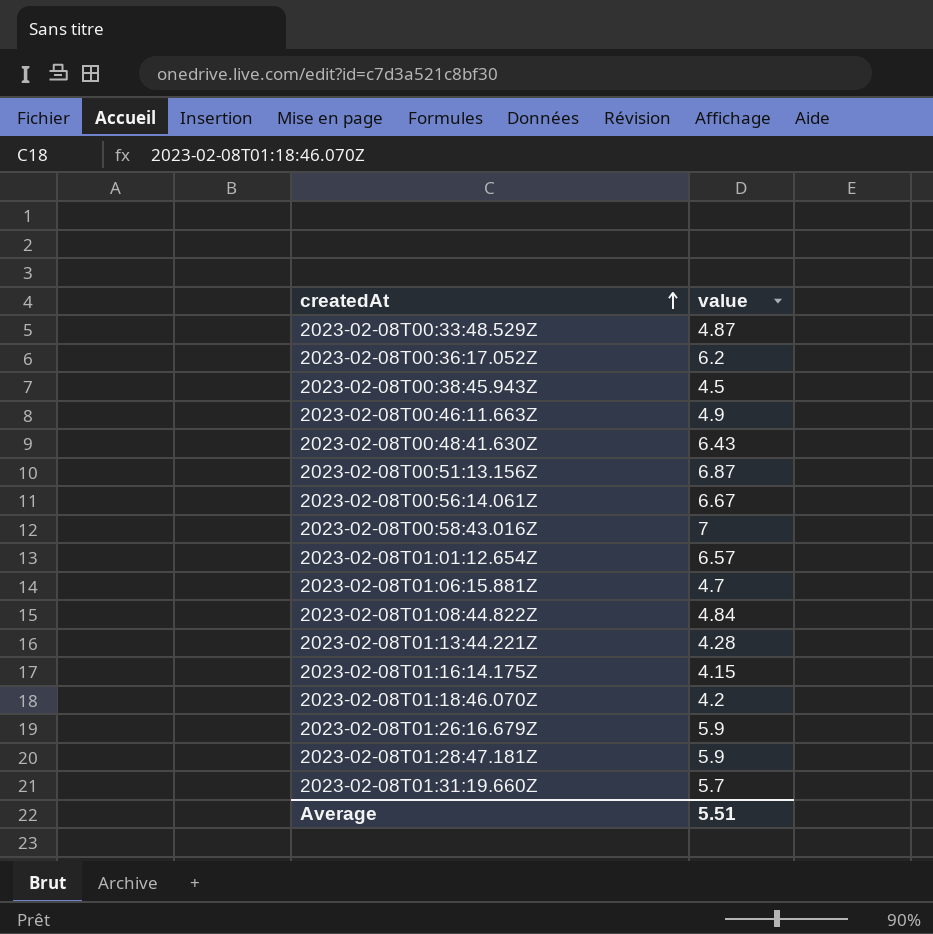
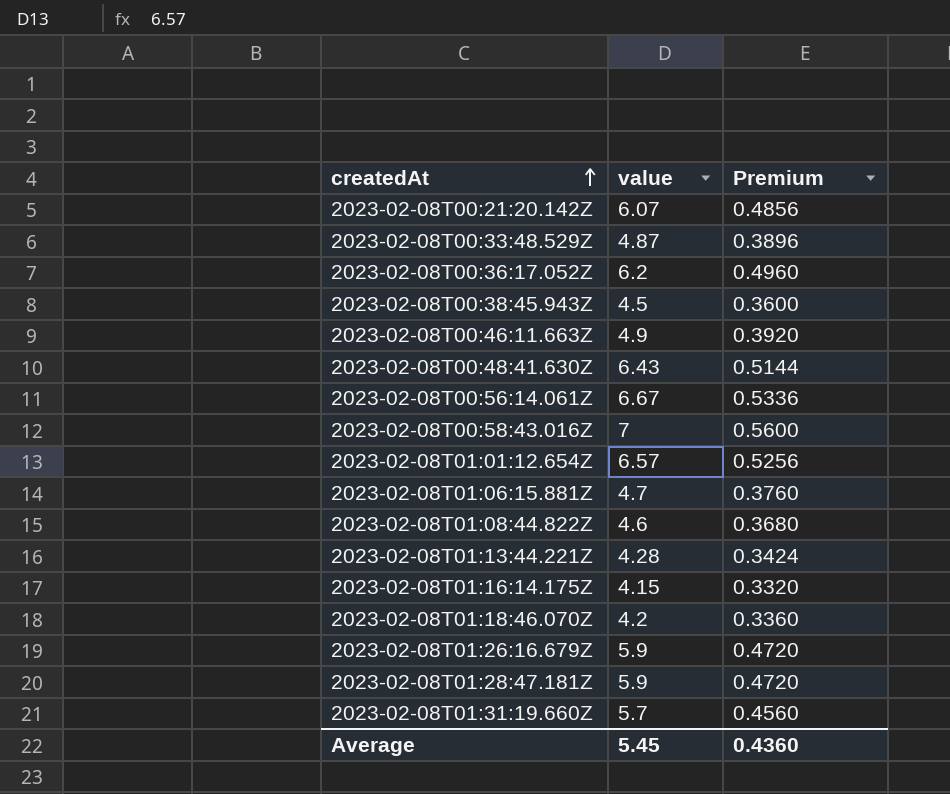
column Premium | formula: none -> [value] * 0.08
row 2023-02-08T00:51:13.156Z: 6.87 -> none
row 2023-02-08T00:21:20.142Z: none -> 6.07 | 0.4856
2023-02-08T01:08:44.822Z | value: 4.84 -> 4.6
Average | value: 5.51 -> 5.45

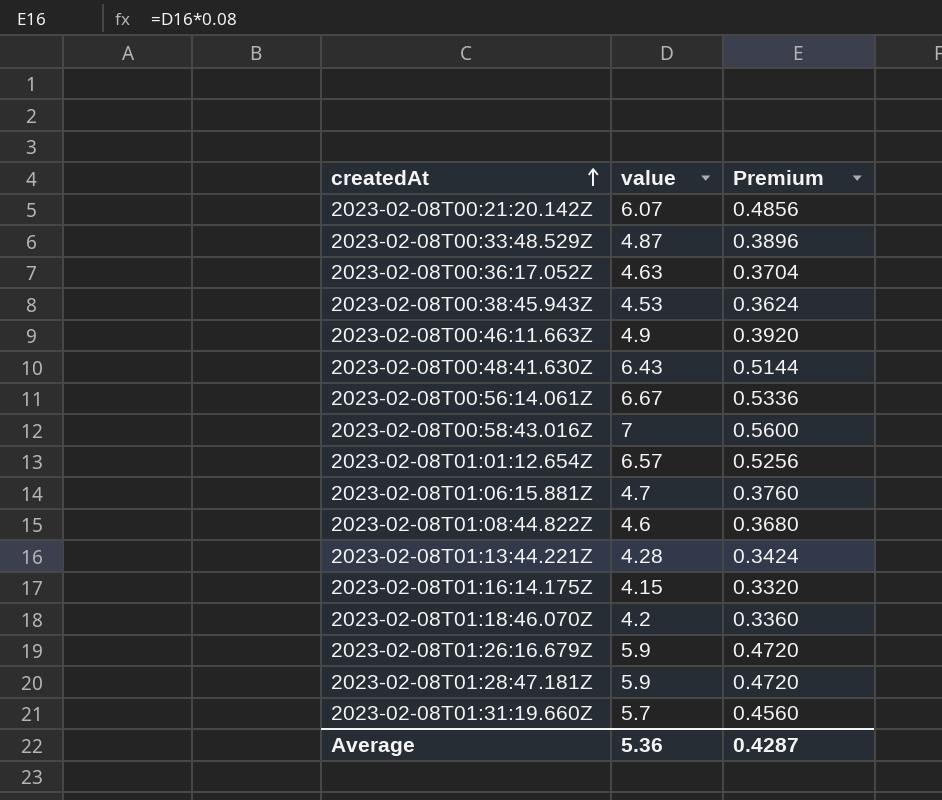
2023-02-08T00:36:17.052Z | value: 6.2 -> 4.63
2023-02-08T00:36:17.052Z | Premium: 0.4960 -> 0.3704
2023-02-08T00:38:45.943Z | value: 4.5 -> 4.53
2023-02-08T00:38:45.943Z | Premium: 0.3600 -> 0.3624
Average | value: 5.45 -> 5.36
Average | Premium: 0.4360 -> 0.4287

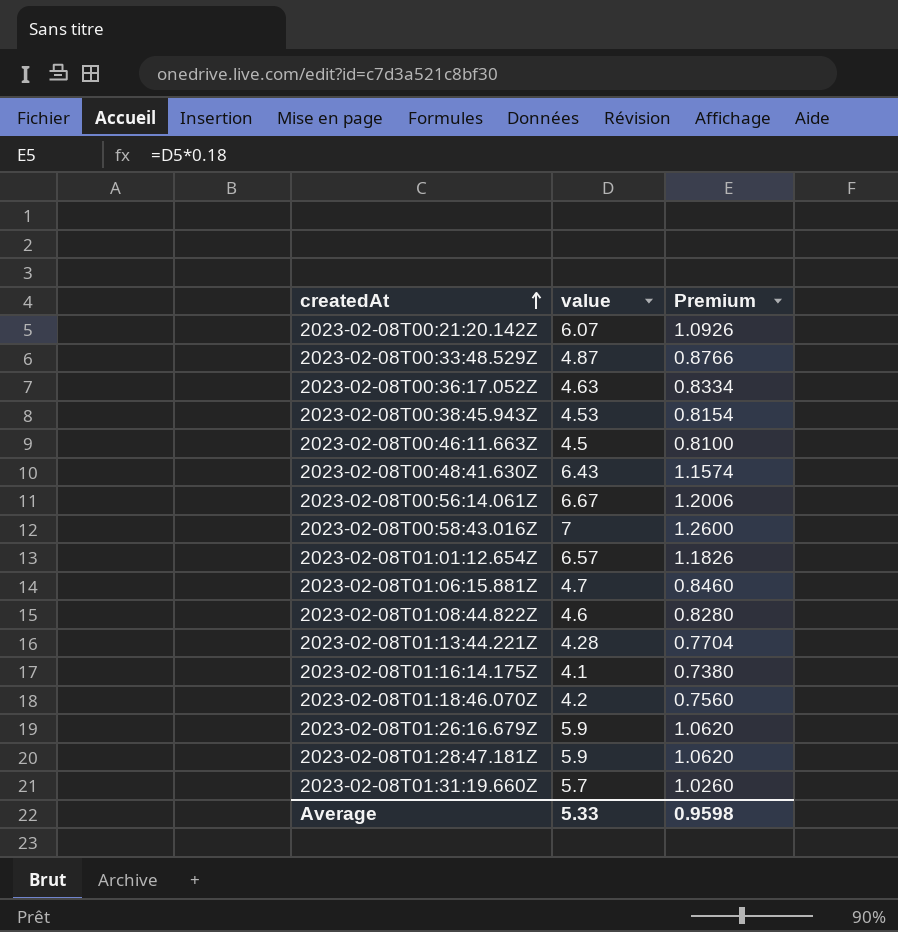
column Premium | formula: [value] * 0.08 -> [value] * 0.18
2023-02-08T00:46:11.663Z | value: 4.9 -> 4.5
2023-02-08T01:16:14.175Z | value: 4.15 -> 4.1
Average | value: 5.36 -> 5.33
Average | Premium: 0.4287 -> 0.9598

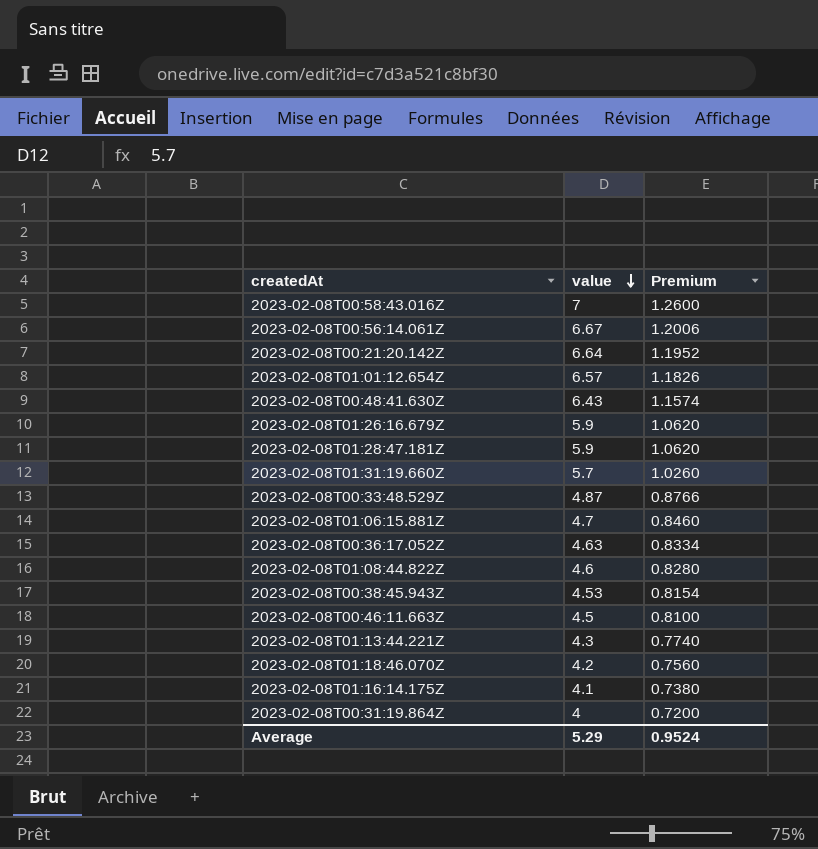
row order: createdAt ascending -> value descending
2023-02-08T00:21:20.142Z | value: 6.07 -> 6.64
2023-02-08T00:21:20.142Z | Premium: 1.0926 -> 1.1952
2023-02-08T01:13:44.221Z | value: 4.28 -> 4.3
2023-02-08T01:13:44.221Z | Premium: 0.7704 -> 0.7740
row 2023-02-08T00:31:19.864Z: none -> 4 | 0.7200
Average | value: 5.33 -> 5.29
Average | Premium: 0.9598 -> 0.9524

